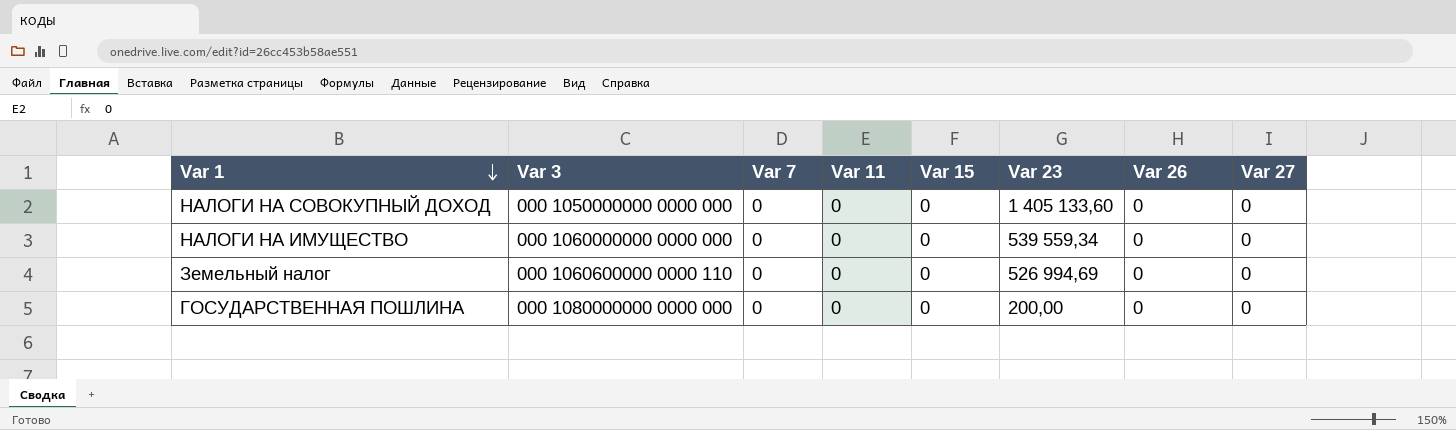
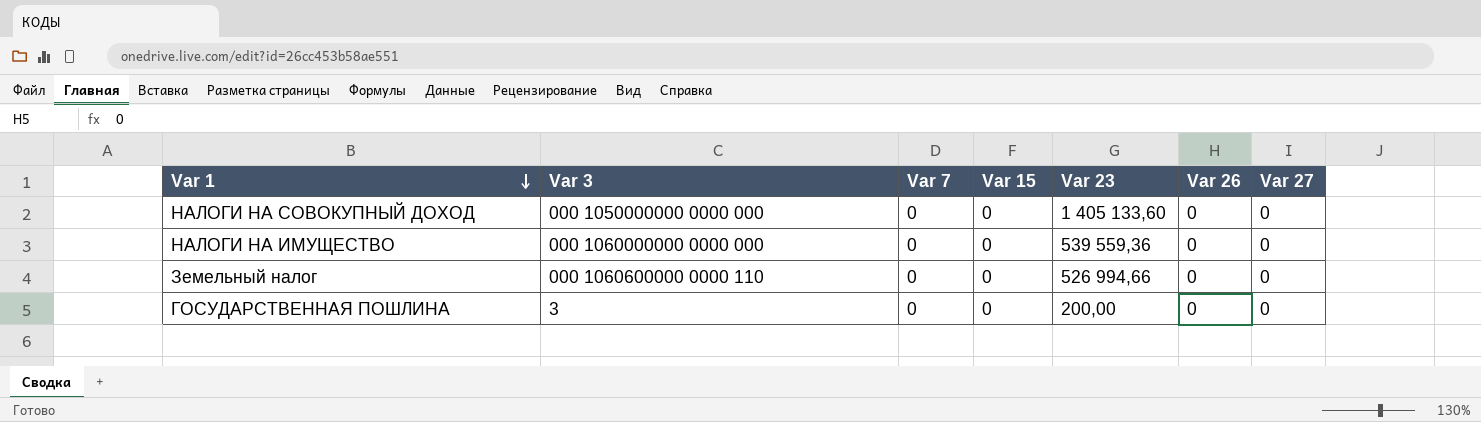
column Var 11 | position: 4 -> none
НАЛОГИ НА ИМУЩЕСТВО | Var 23: 539 559,34 -> 539 559,36
Земельный налог | Var 23: 526 994,69 -> 526 994,66
ГОСУДАРСТВЕННАЯ ПОШЛИНА | Var 3: 000 1080000000 0000 000 -> 3

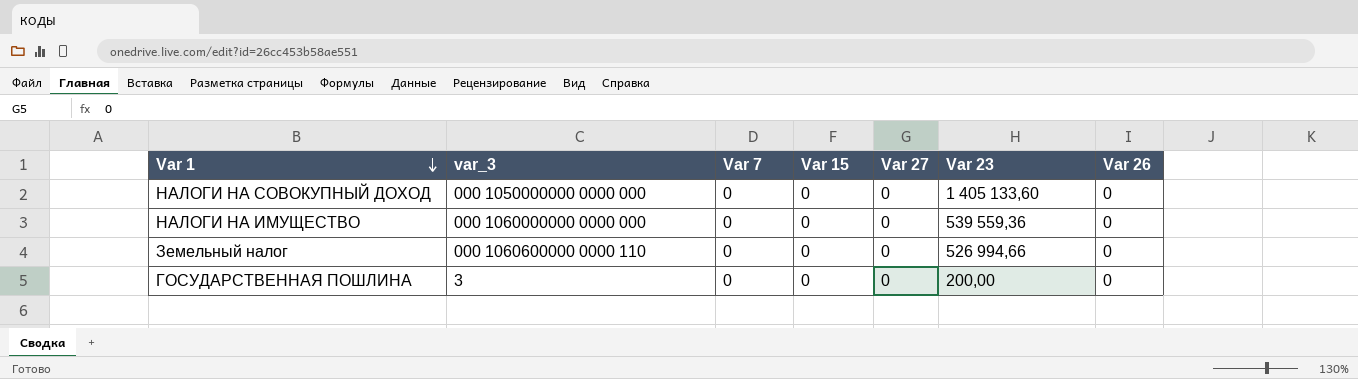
column name: Var 3 -> var_3
column Var 27 | position: 7 -> 5

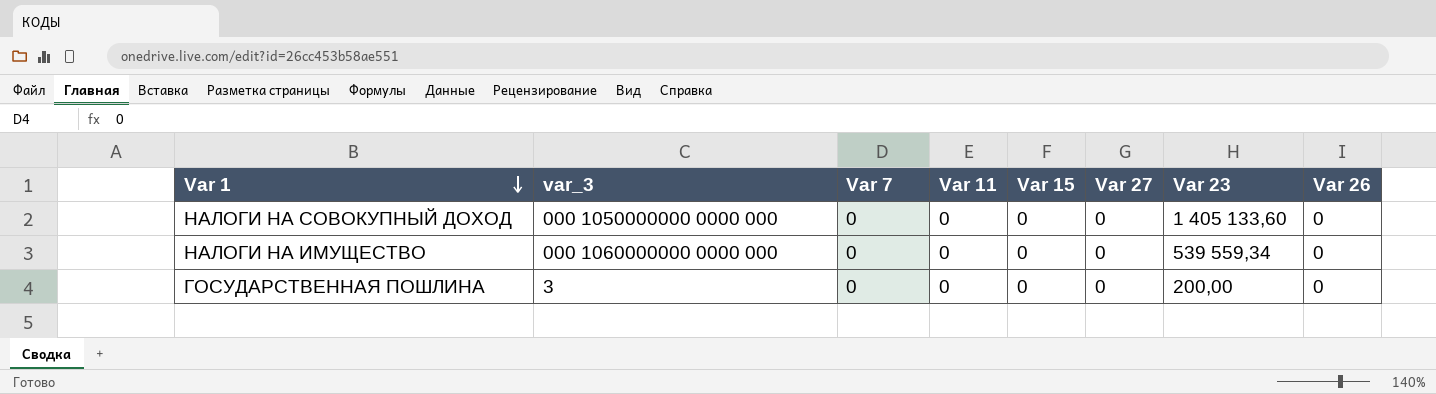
column Var 11 | position: none -> 4
row Земельный налог: 000 1060600000 0000 110 | 0 | 0 | 0 | 526 994,66 | 0 -> none
НАЛОГИ НА ИМУЩЕСТВО | Var 23: 539 559,36 -> 539 559,34

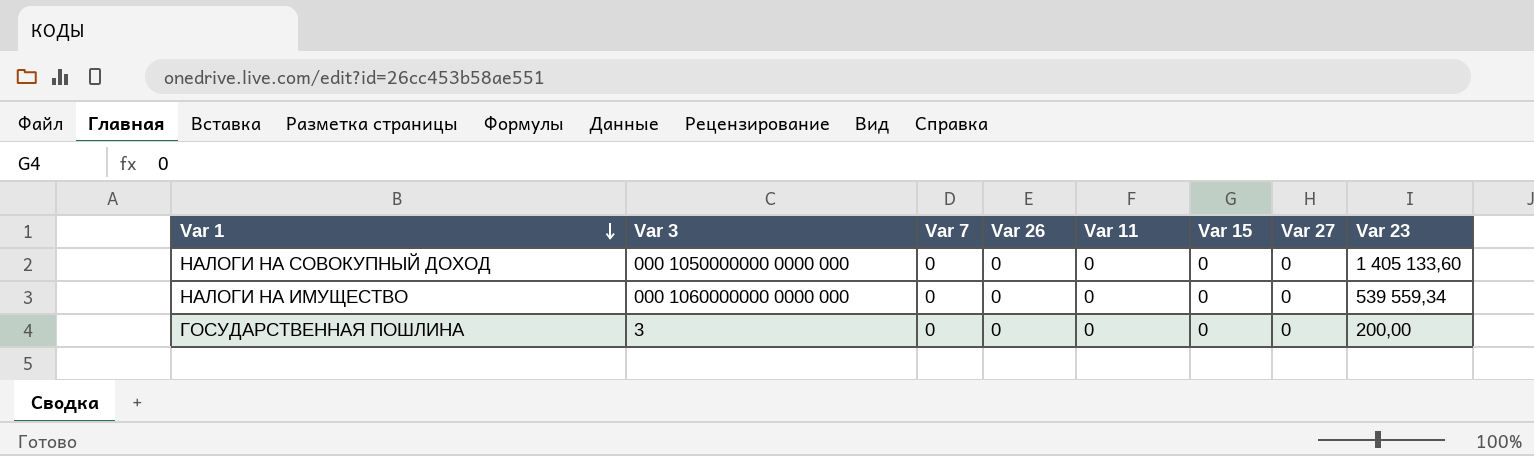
column name: var_3 -> Var 3
column Var 26 | position: 8 -> 4

